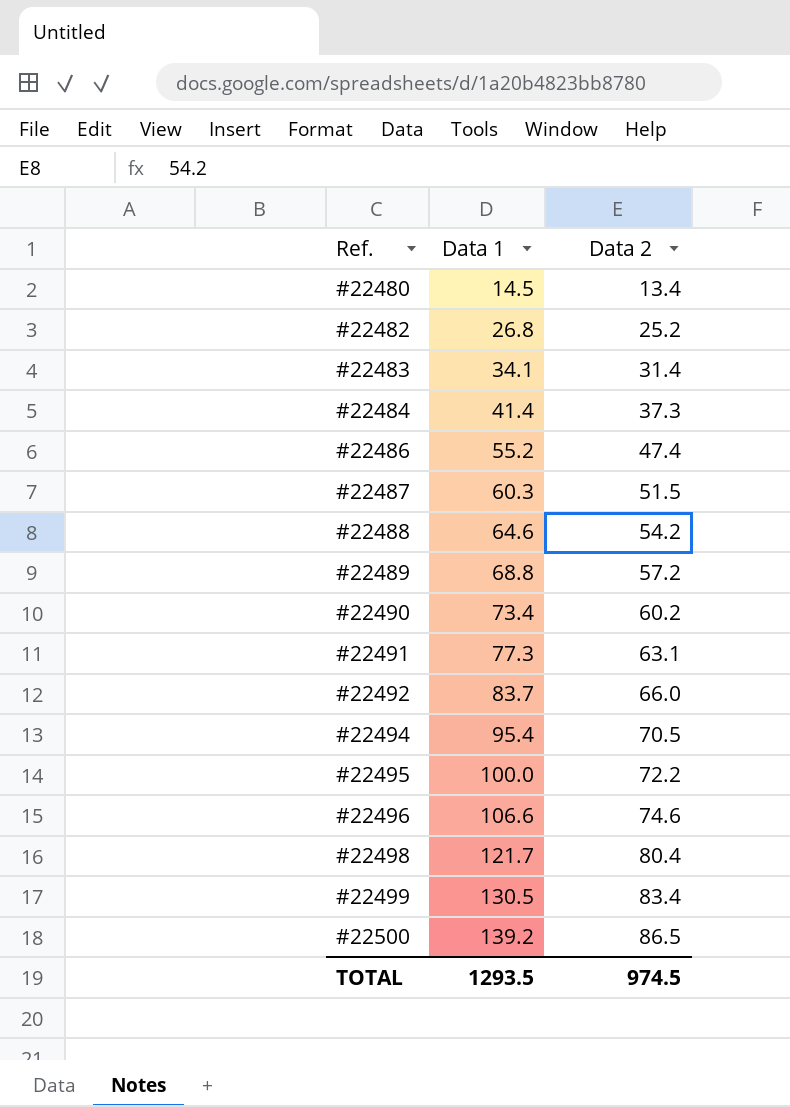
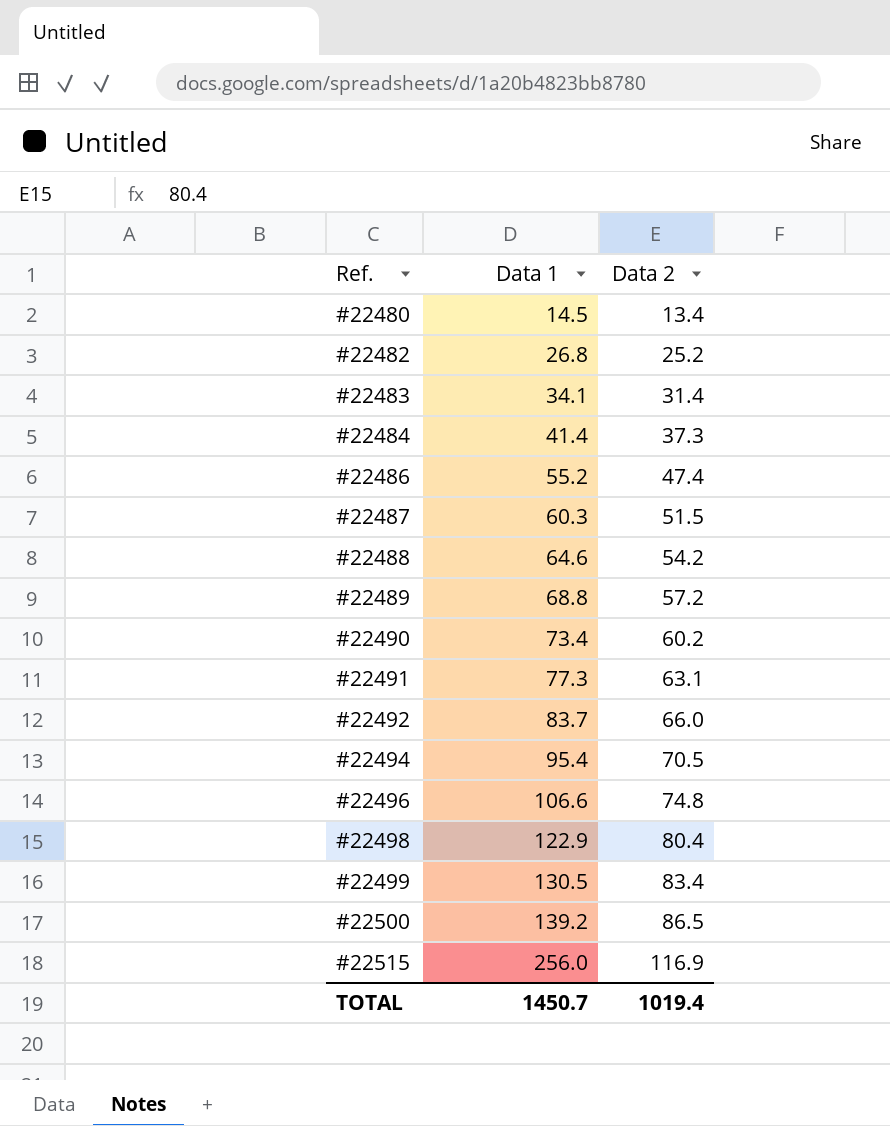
row #22495: 100.0 | 72.2 -> none
#22496 | Data 2: 74.6 -> 74.8
#22498 | Data 1: 121.7 -> 122.9
row #22515: none -> 256.0 | 116.9
TOTAL | Data 1: 1293.5 -> 1450.7
TOTAL | Data 2: 974.5 -> 1019.4

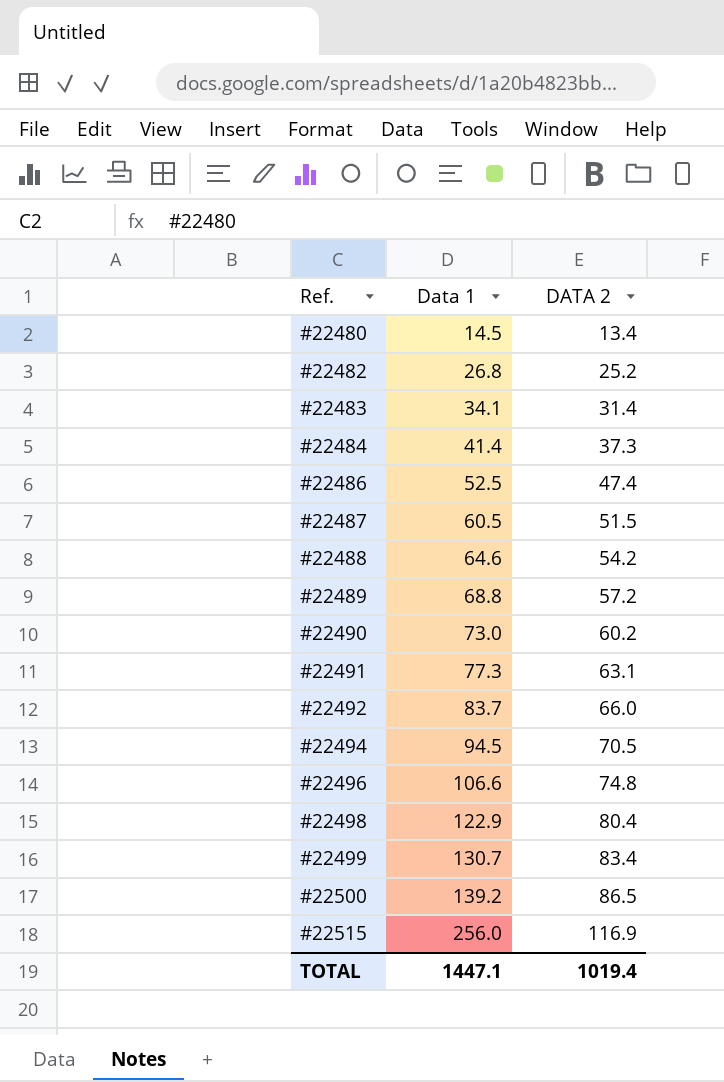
column name: Data 2 -> DATA 2
#22486 | Data 1: 55.2 -> 52.5
#22487 | Data 1: 60.3 -> 60.5
#22490 | Data 1: 73.4 -> 73.0
#22494 | Data 1: 95.4 -> 94.5
#22499 | Data 1: 130.5 -> 130.7
TOTAL | Data 1: 1450.7 -> 1447.1

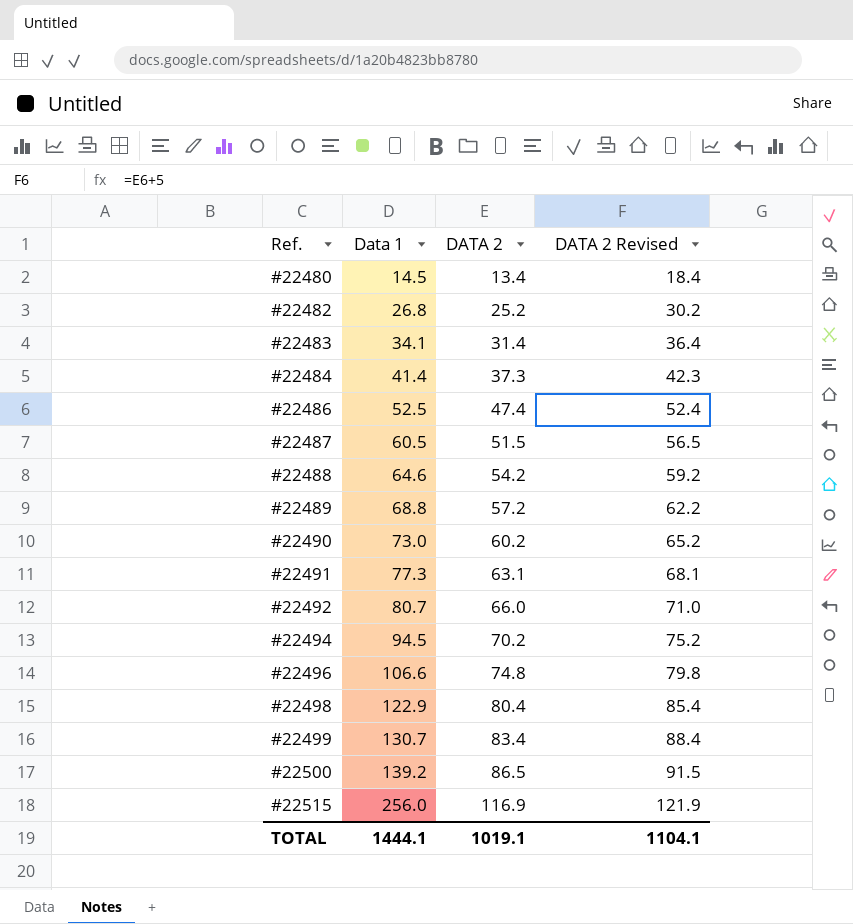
column DATA 2 Revised | formula: none -> [DATA 2] + 5
#22492 | Data 1: 83.7 -> 80.7
#22494 | DATA 2: 70.5 -> 70.2
TOTAL | Data 1: 1447.1 -> 1444.1
TOTAL | DATA 2: 1019.4 -> 1019.1

